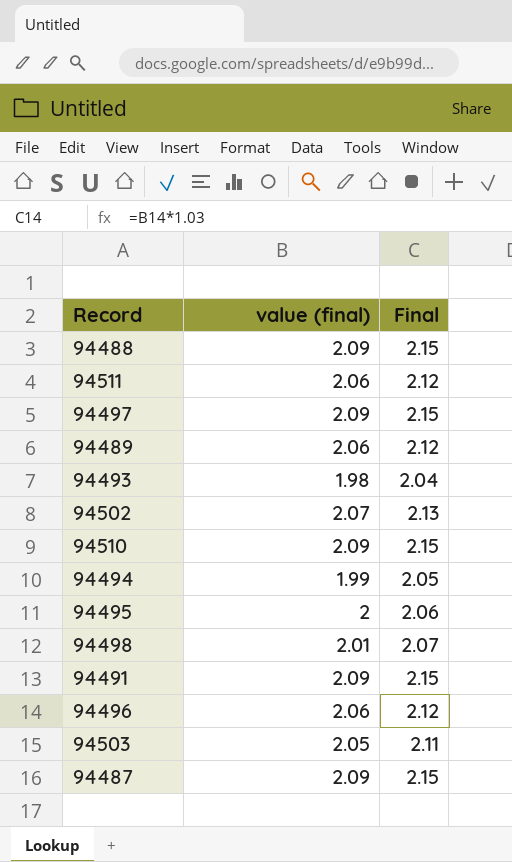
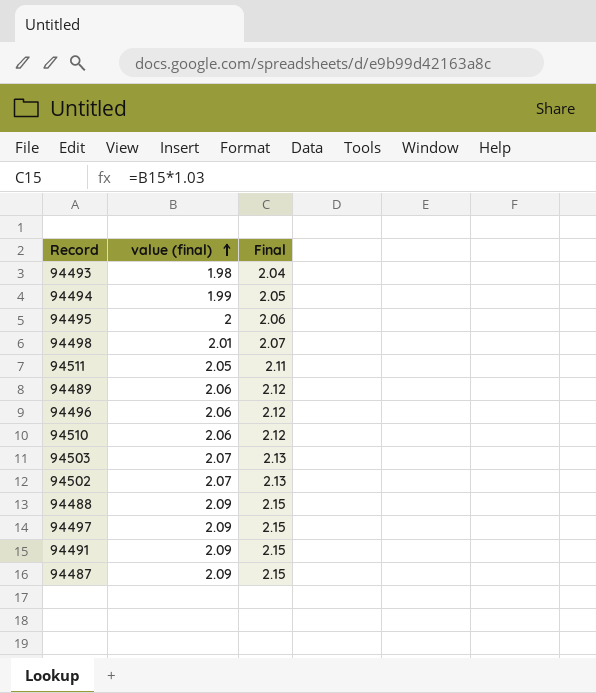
row order: none -> value (final) ascending
94511 | value (final): 2.06 -> 2.05
94511 | Final: 2.12 -> 2.11
94510 | value (final): 2.09 -> 2.06
94510 | Final: 2.15 -> 2.12
94503 | value (final): 2.05 -> 2.07
94503 | Final: 2.11 -> 2.13

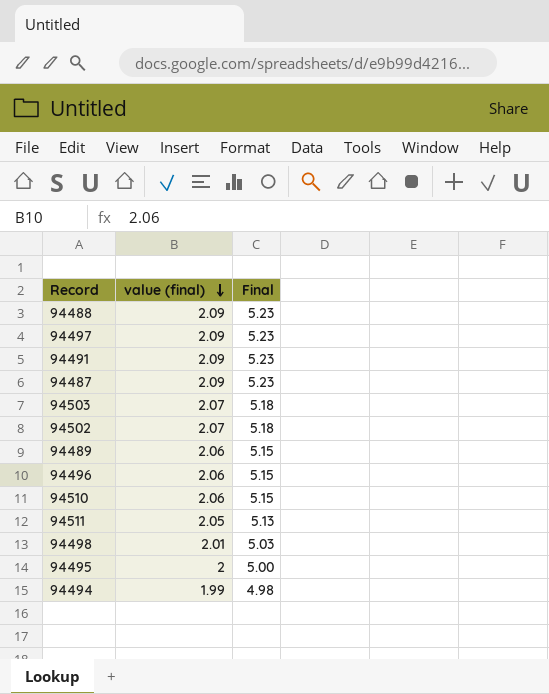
row order: value (final) ascending -> value (final) descending
column Final | formula: [value (final)] * 1.03 -> [value (final)] * 2.5
row 94493: 1.98 | 2.04 -> none

